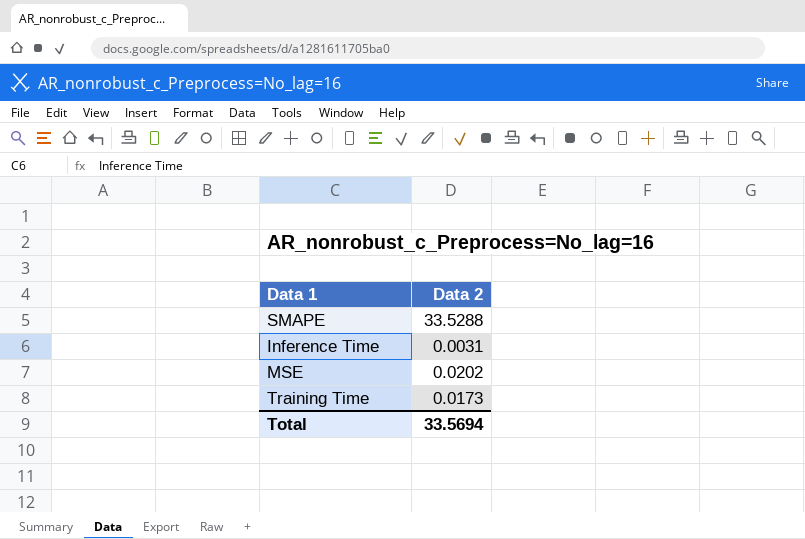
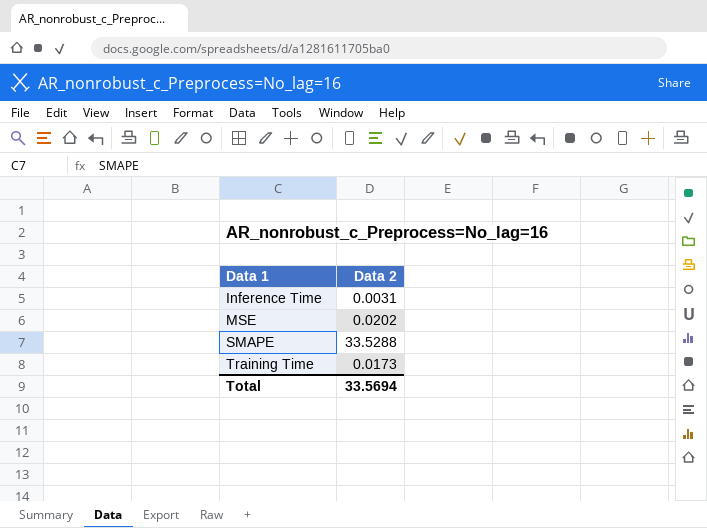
row order: none -> Data 1 ascending

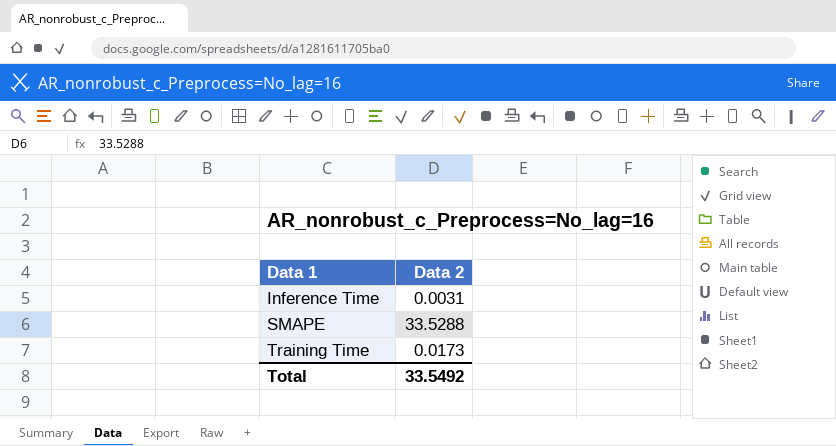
row MSE: 0.0202 -> none
Total | Data 2: 33.5694 -> 33.5492

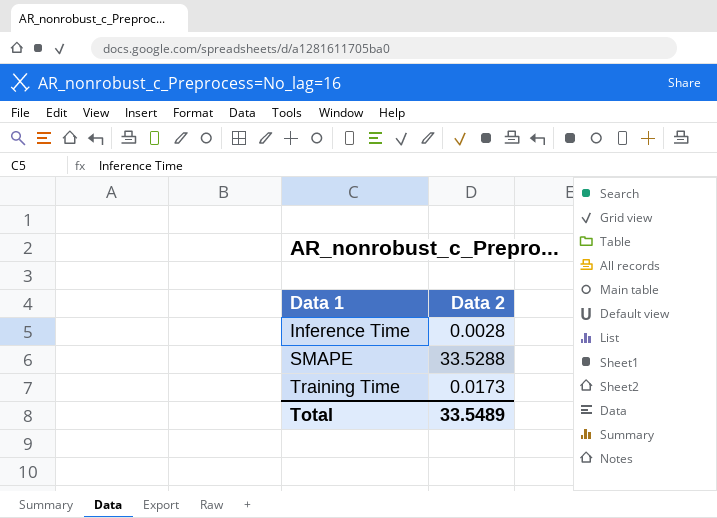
Inference Time | Data 2: 0.0031 -> 0.0028
Total | Data 2: 33.5492 -> 33.5489

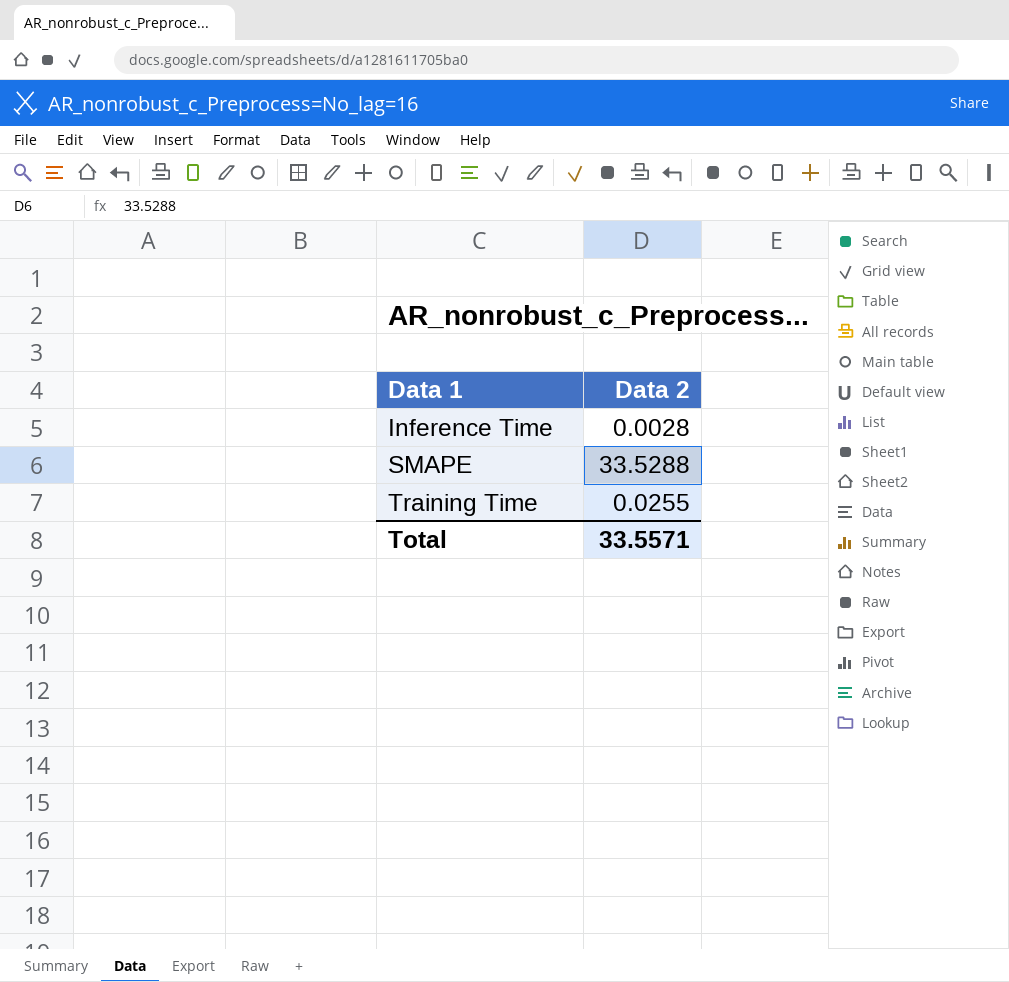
Training Time | Data 2: 0.0173 -> 0.0255
Total | Data 2: 33.5489 -> 33.5571

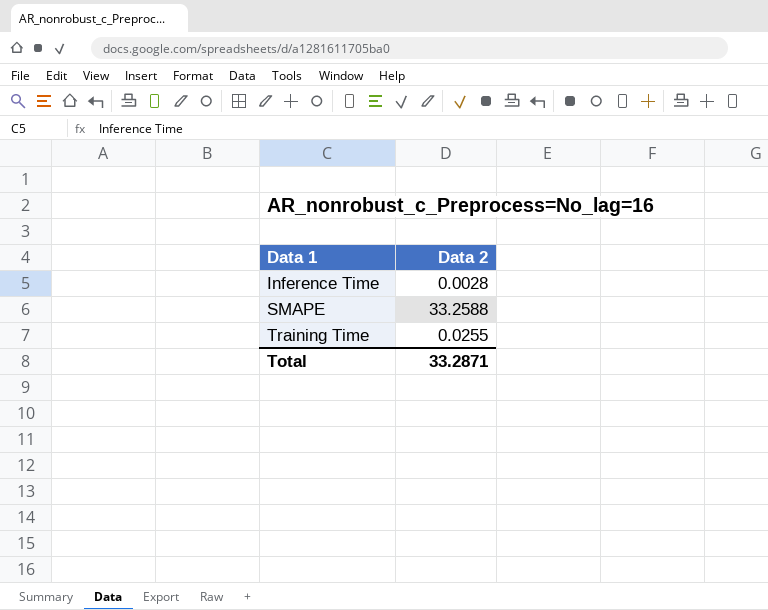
SMAPE | Data 2: 33.5288 -> 33.2588
Total | Data 2: 33.5571 -> 33.2871

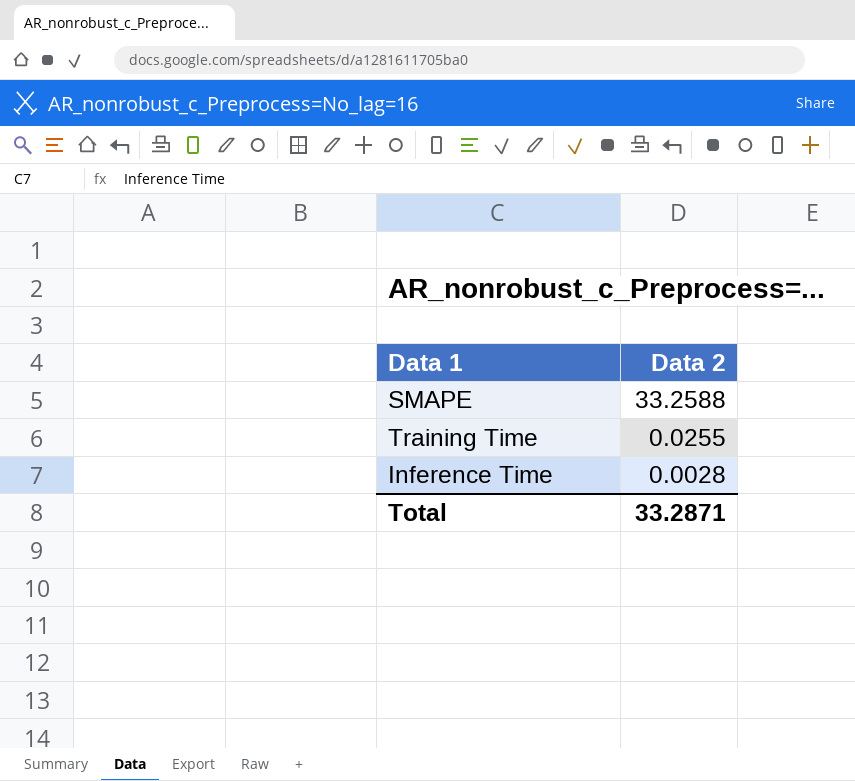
row order: Data 1 ascending -> Data 2 descending

